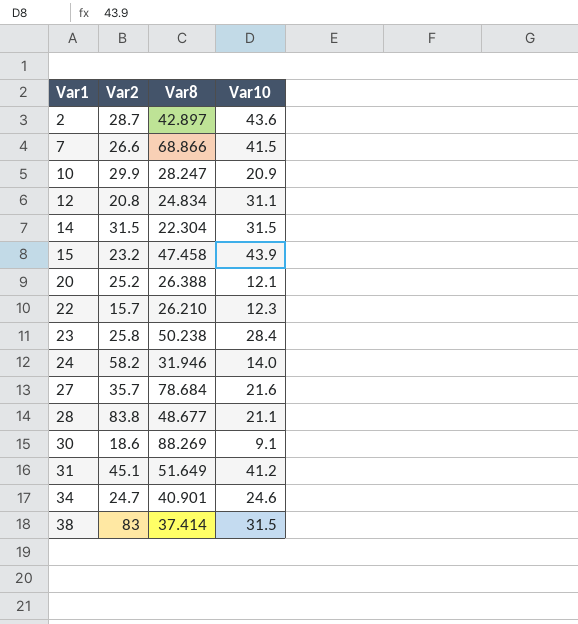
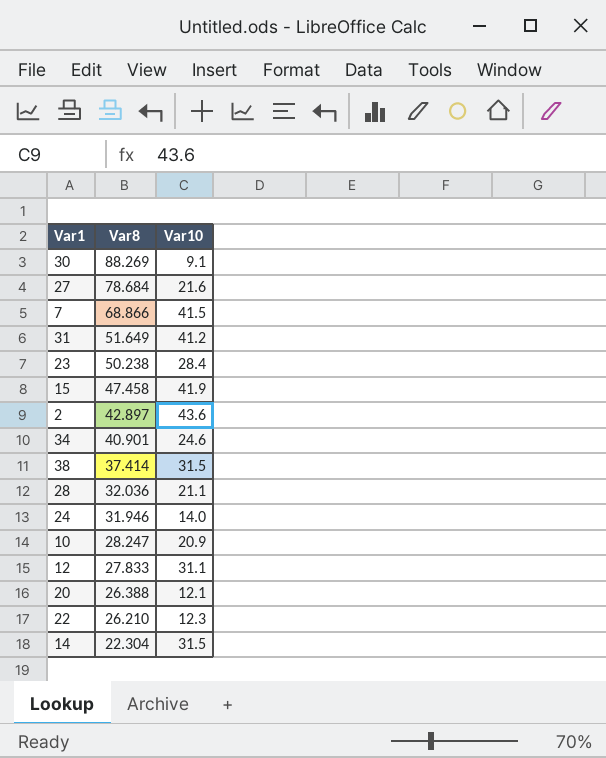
row order: Var1 ascending -> Var8 descending
column Var2 | position: 2 -> none
15 | Var10: 43.9 -> 41.9
28 | Var8: 48.677 -> 32.036
12 | Var8: 24.834 -> 27.833

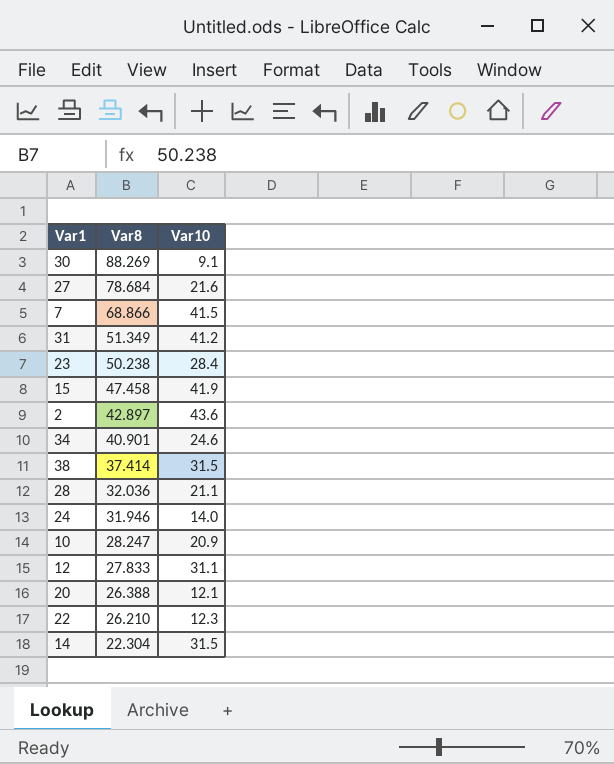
31 | Var8: 51.649 -> 51.349

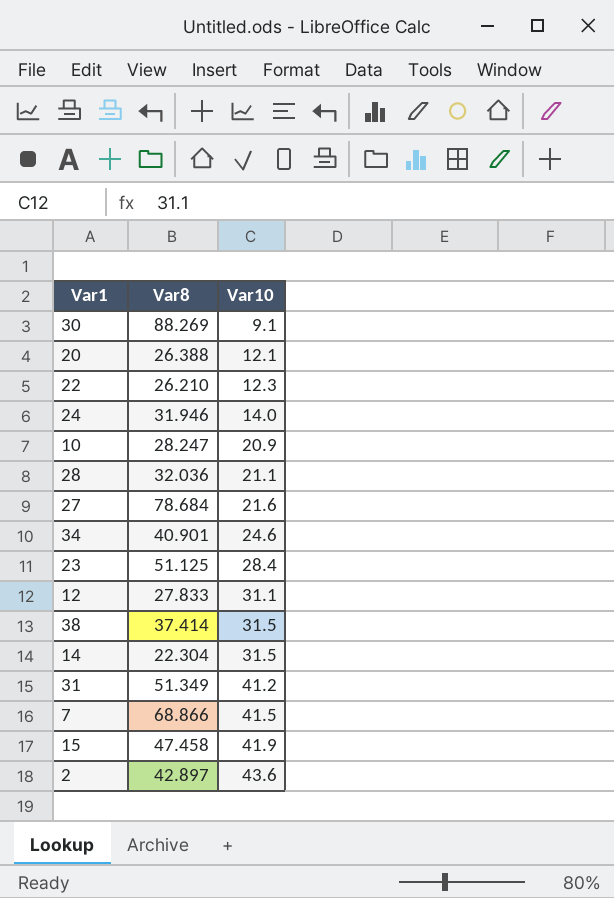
row order: Var8 descending -> Var10 ascending
23 | Var8: 50.238 -> 51.125

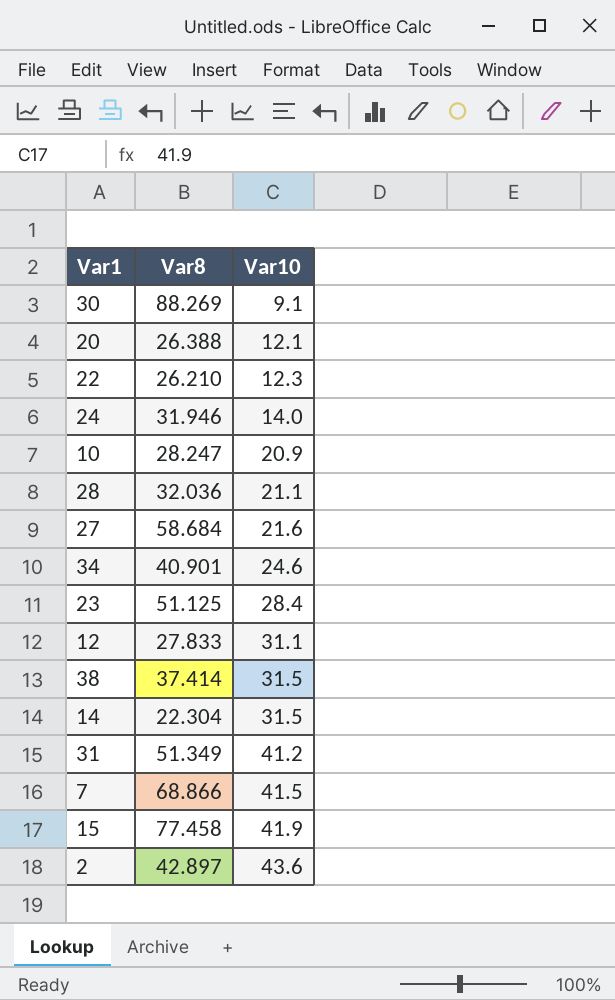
27 | Var8: 78.684 -> 58.684
15 | Var8: 47.458 -> 77.458

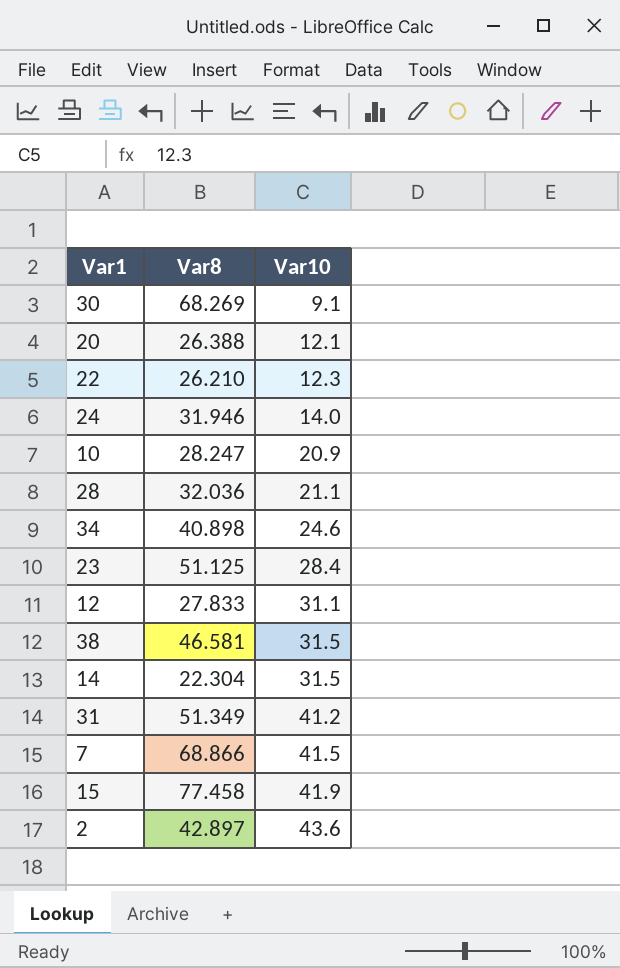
row 27: 58.684 | 21.6 -> none
30 | Var8: 88.269 -> 68.269
34 | Var8: 40.901 -> 40.898
38 | Var8: 37.414 -> 46.581

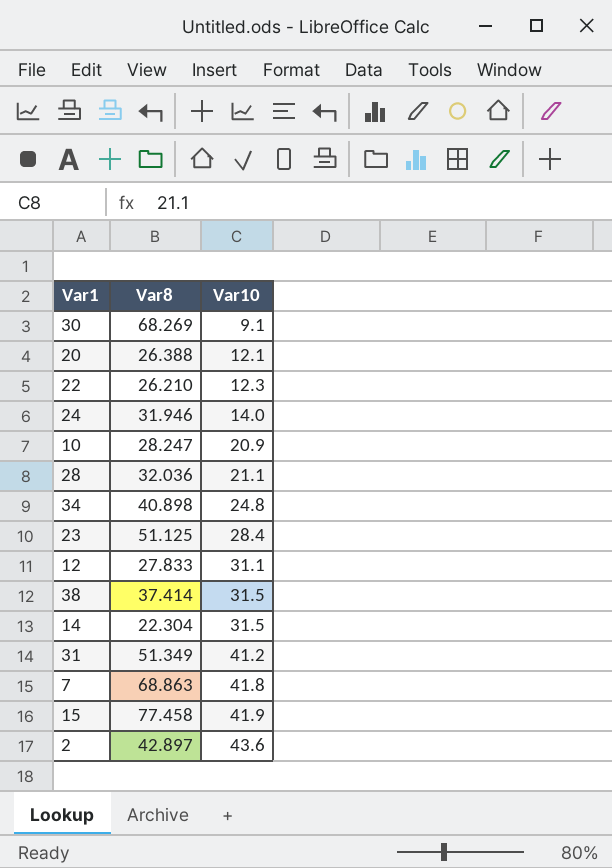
34 | Var10: 24.6 -> 24.8
38 | Var8: 46.581 -> 37.414
7 | Var8: 68.866 -> 68.863
7 | Var10: 41.5 -> 41.8

